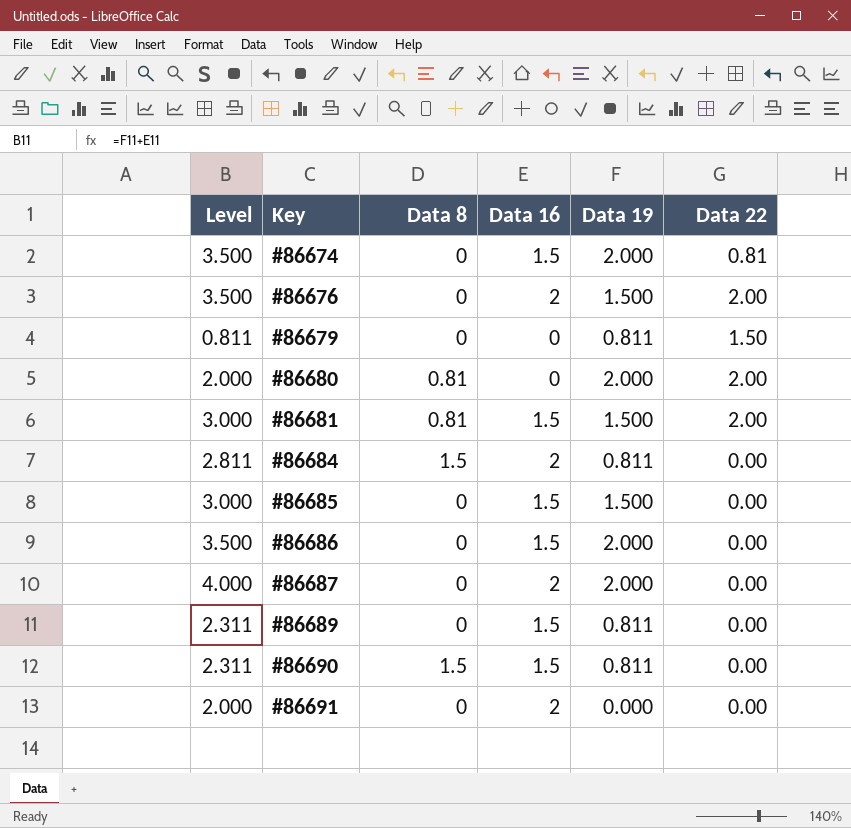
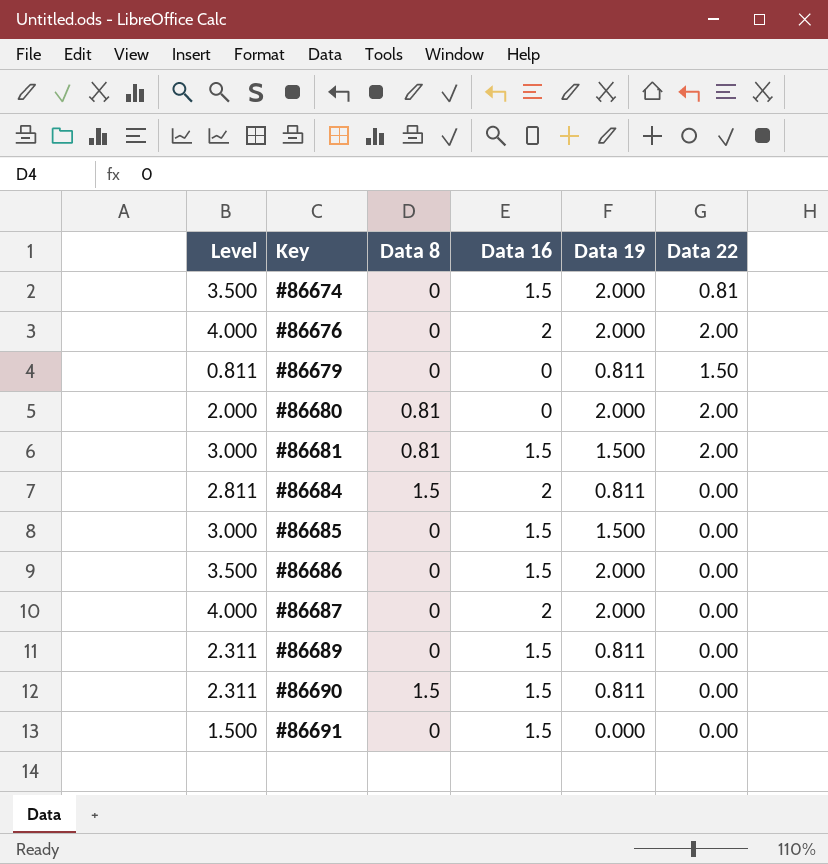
#86676 | Level: 3.500 -> 4.000
#86676 | Data 19: 1.500 -> 2.000
#86691 | Level: 2.000 -> 1.500
#86691 | Data 16: 2 -> 1.5

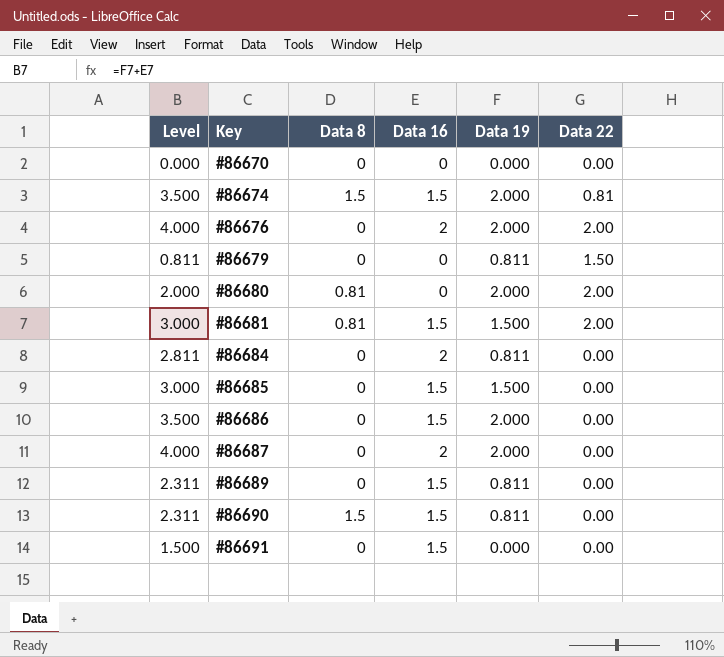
row #86670: none -> 0.000 | 0 | 0 | 0.000 | 0.00
#86674 | Data 8: 0 -> 1.5
#86684 | Data 8: 1.5 -> 0

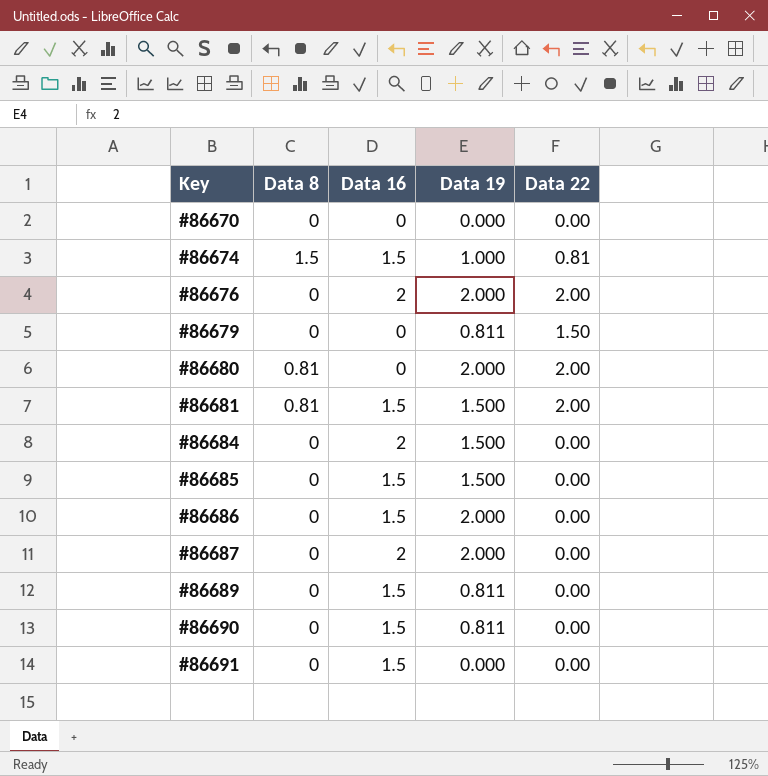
column Level | formula: [Data 16] + [Data 19] -> none
#86674 | Data 19: 2.000 -> 1.000
#86684 | Data 19: 0.811 -> 1.500
#86690 | Data 8: 1.5 -> 0

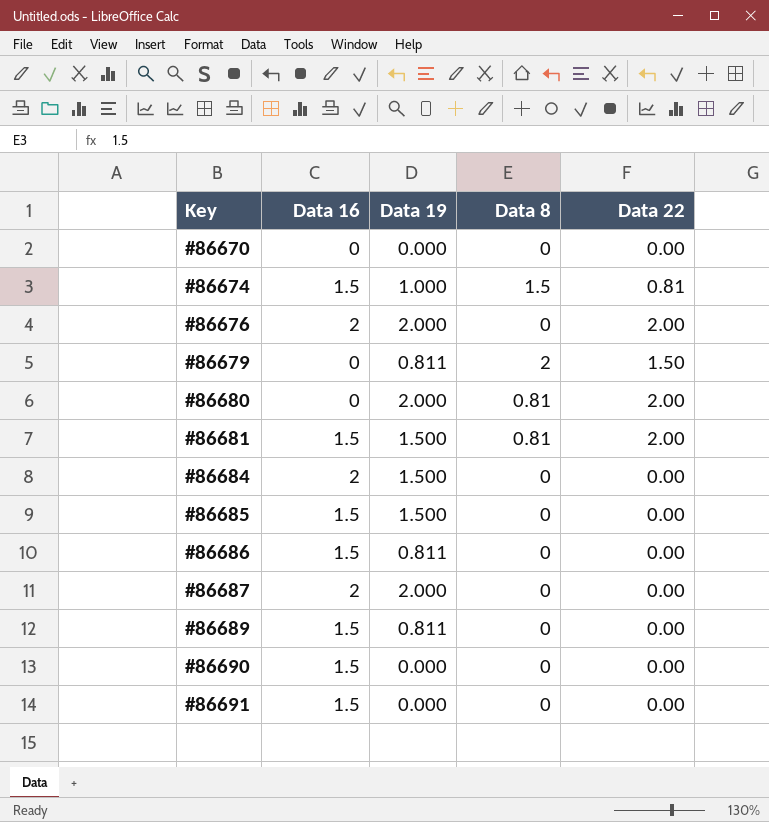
column Data 8 | position: 2 -> 4
#86679 | Data 8: 0 -> 2
#86686 | Data 19: 2.000 -> 0.811
#86690 | Data 19: 0.811 -> 0.000

